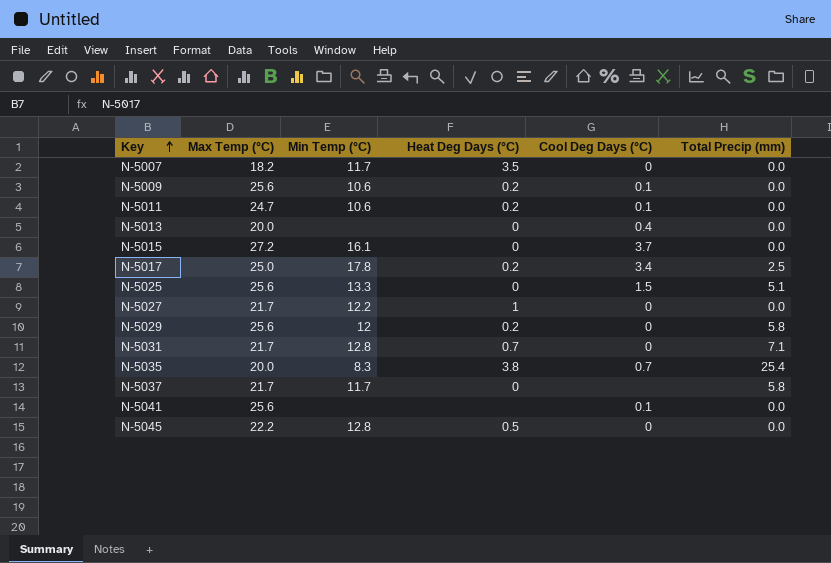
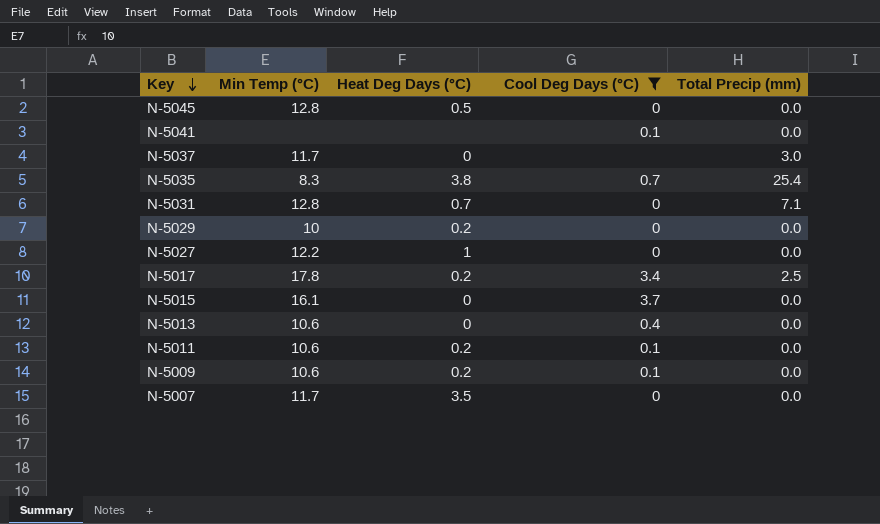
filter: none -> Cool Deg Days (°C) != 1.5
row order: Key ascending -> Key descending
column Max Temp (°C) | position: 2 -> none
N-5037 | Total Precip (mm): 5.8 -> 3.0
N-5029 | Min Temp (°C): 12 -> 10
N-5029 | Total Precip (mm): 5.8 -> 0.0
N-5013 | Min Temp (°C): none -> 10.6

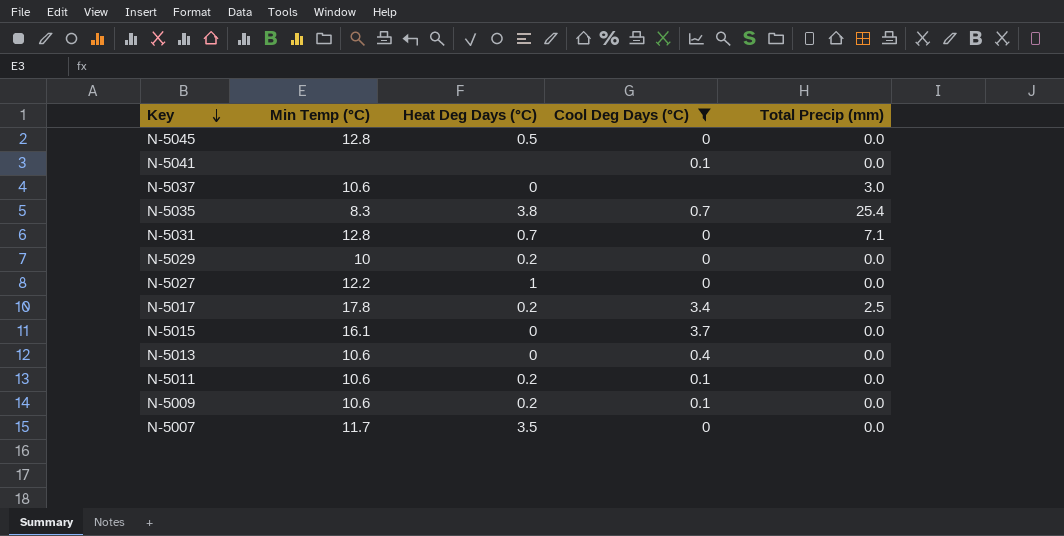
N-5037 | Min Temp (°C): 11.7 -> 10.6

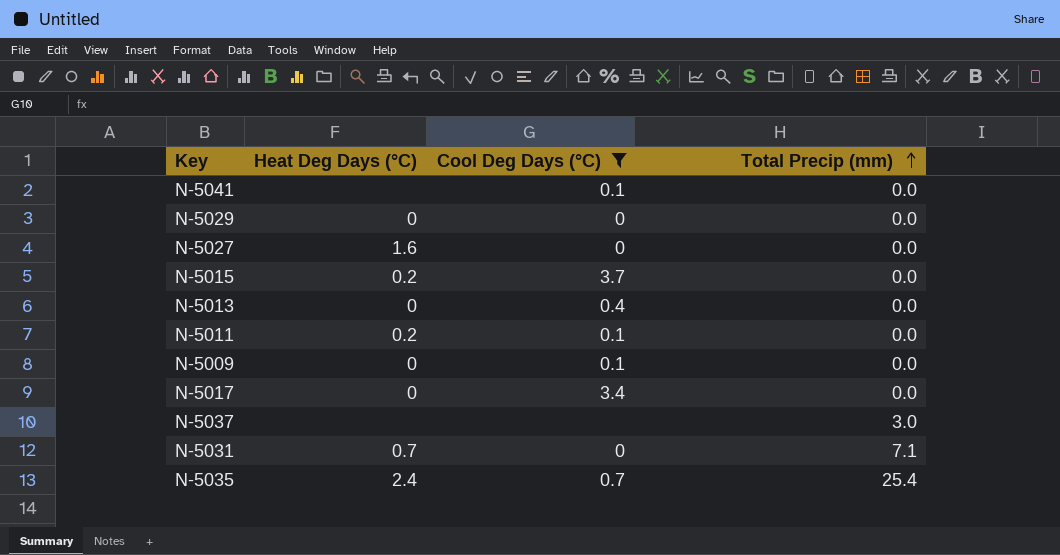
row order: Key descending -> Total Precip (mm) ascending
column Min Temp (°C) | position: 2 -> none
row N-5045: 12.8 | 0.5 | 0 | 0.0 -> none
row N-5007: 11.7 | 3.5 | 0 | 0.0 -> none
N-5029 | Heat Deg Days (°C): 0.2 -> 0
N-5027 | Heat Deg Days (°C): 1 -> 1.6
N-5015 | Heat Deg Days (°C): 0 -> 0.2
N-5009 | Heat Deg Days (°C): 0.2 -> 0
N-5017 | Heat Deg Days (°C): 0.2 -> 0
N-5017 | Total Precip (mm): 2.5 -> 0.0
N-5037 | Heat Deg Days (°C): 0 -> none
N-5035 | Heat Deg Days (°C): 3.8 -> 2.4

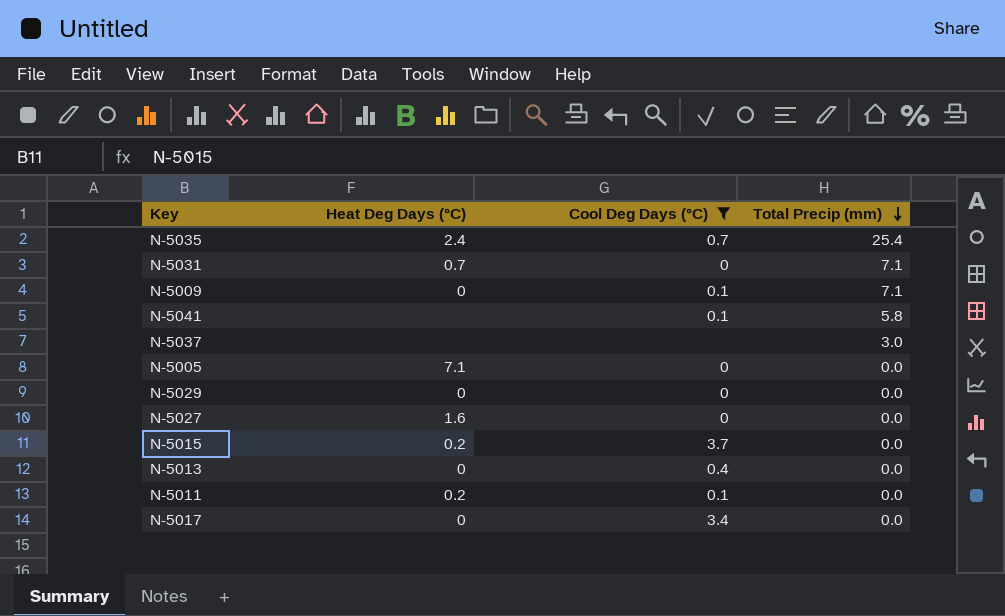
row order: Total Precip (mm) ascending -> Total Precip (mm) descending
N-5009 | Total Precip (mm): 0.0 -> 7.1
N-5041 | Total Precip (mm): 0.0 -> 5.8
row N-5005: none -> 7.1 | 0 | 0.0

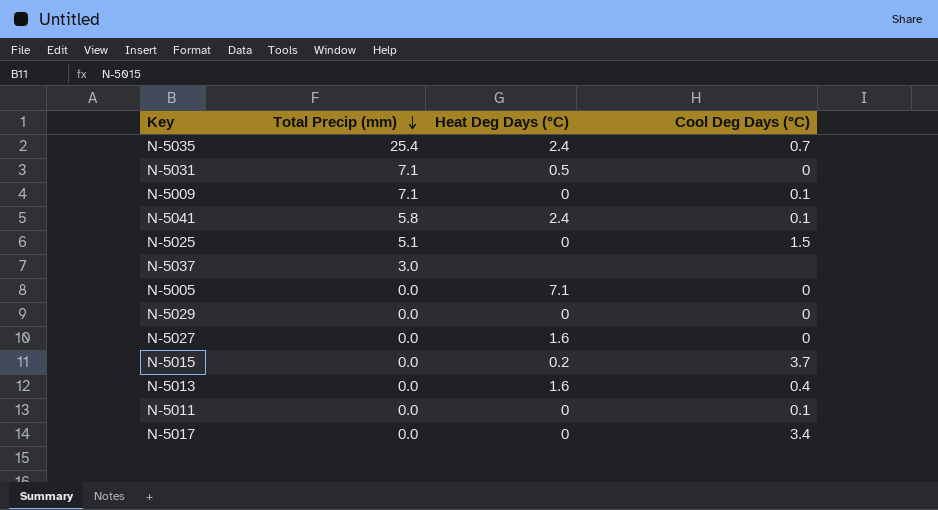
filter: Cool Deg Days (°C) != 1.5 -> none
column Total Precip (mm) | position: 4 -> 2
N-5031 | Heat Deg Days (°C): 0.7 -> 0.5
N-5041 | Heat Deg Days (°C): none -> 2.4
N-5013 | Heat Deg Days (°C): 0 -> 1.6
N-5011 | Heat Deg Days (°C): 0.2 -> 0

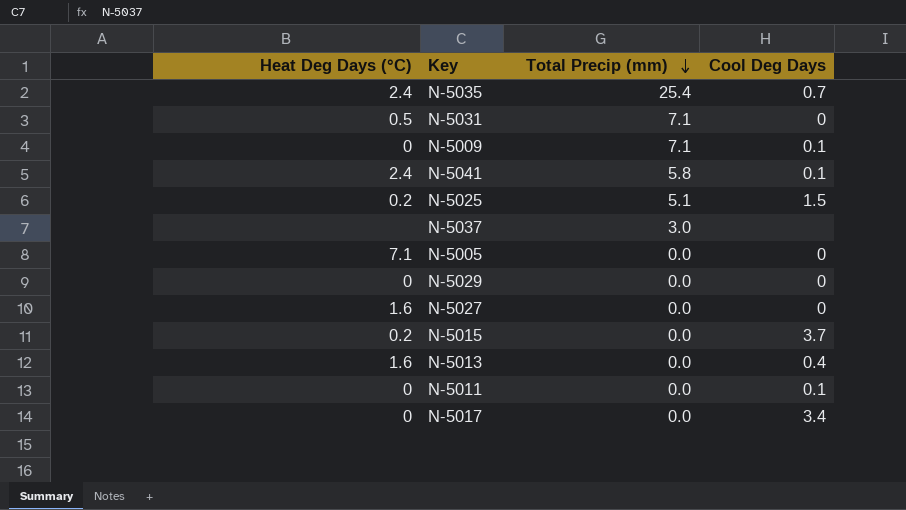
column Heat Deg Days (°C) | position: 3 -> 1
column name: Cool Deg Days (°C) -> Cool Deg Days
N-5025 | Heat Deg Days (°C): 0 -> 0.2

